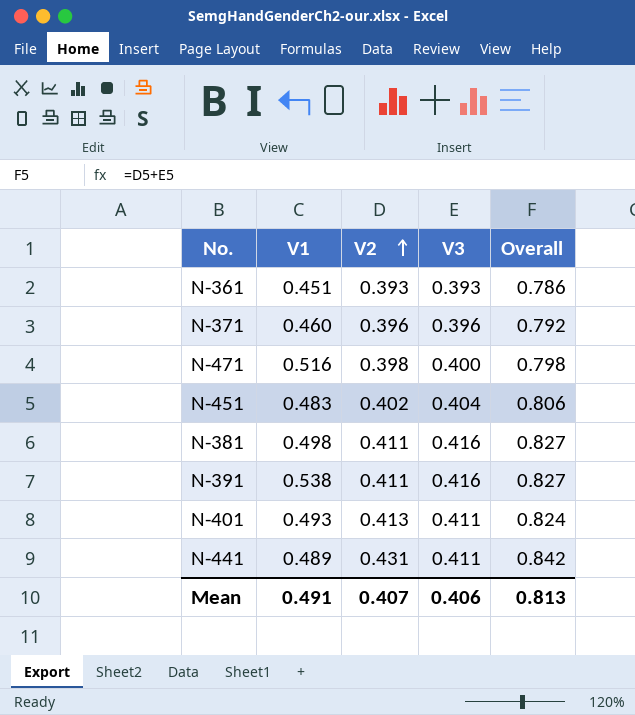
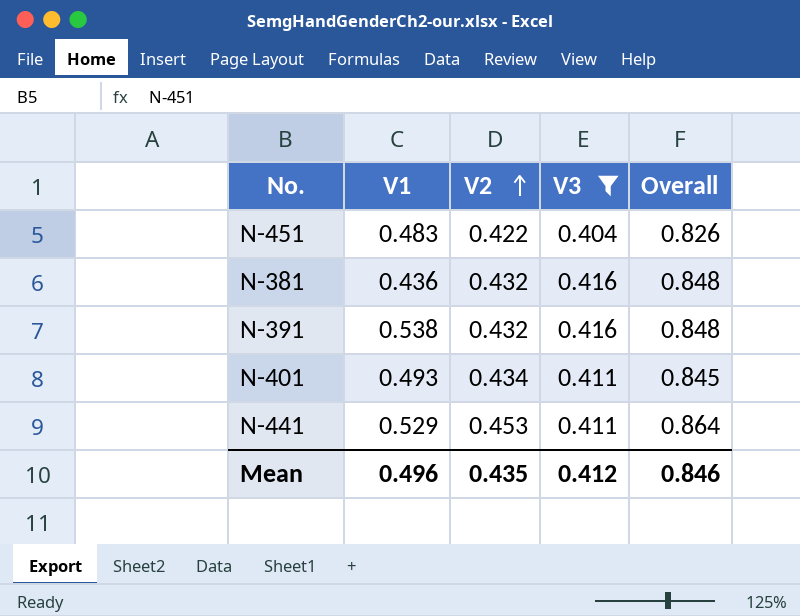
filter: none -> V3 >= 0.404
N-451 | V2: 0.402 -> 0.422
N-451 | Overall: 0.806 -> 0.826
N-381 | V1: 0.498 -> 0.436
N-381 | V2: 0.411 -> 0.432
N-381 | Overall: 0.827 -> 0.848
N-391 | V2: 0.411 -> 0.432
N-391 | Overall: 0.827 -> 0.848
N-401 | V2: 0.413 -> 0.434
N-401 | Overall: 0.824 -> 0.845
N-441 | V1: 0.489 -> 0.529
N-441 | V2: 0.431 -> 0.453
N-441 | Overall: 0.842 -> 0.864
Mean | V1: 0.491 -> 0.496
Mean | V2: 0.407 -> 0.435
Mean | V3: 0.406 -> 0.412
Mean | Overall: 0.813 -> 0.846

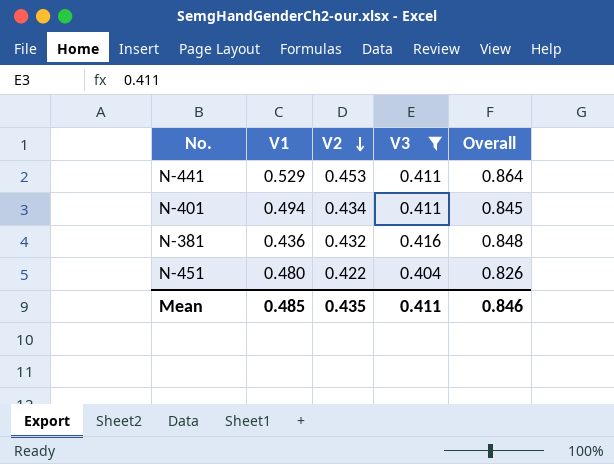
row order: V2 ascending -> V2 descending
row N-391: 0.538 | 0.432 | 0.416 | 0.848 -> none
N-401 | V1: 0.493 -> 0.494
N-451 | V1: 0.483 -> 0.480
Mean | V1: 0.496 -> 0.485
Mean | V3: 0.412 -> 0.411

